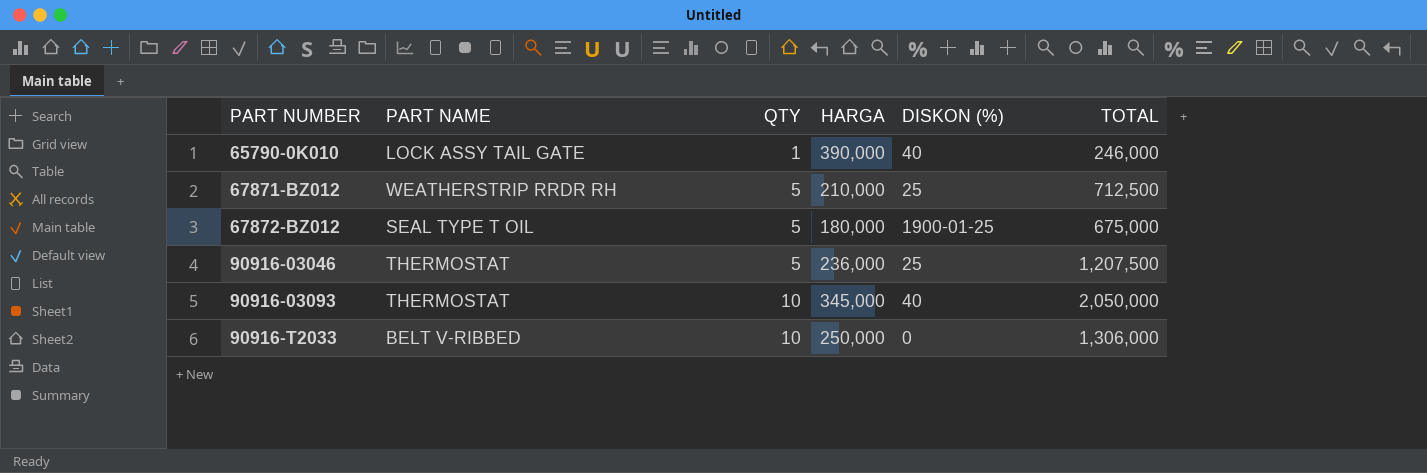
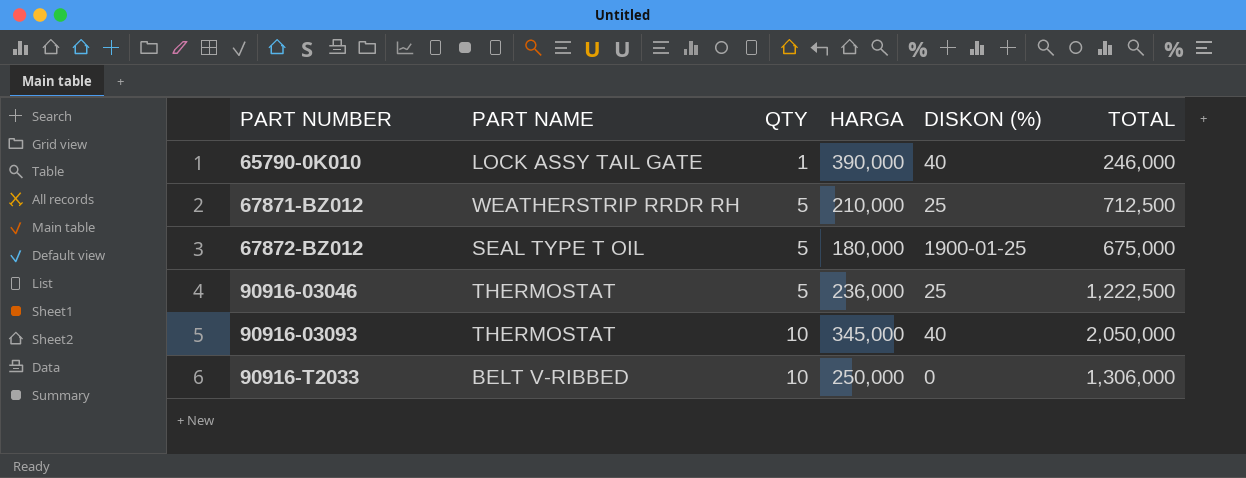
90916-03046 | TOTAL: 1,207,500 -> 1,222,500

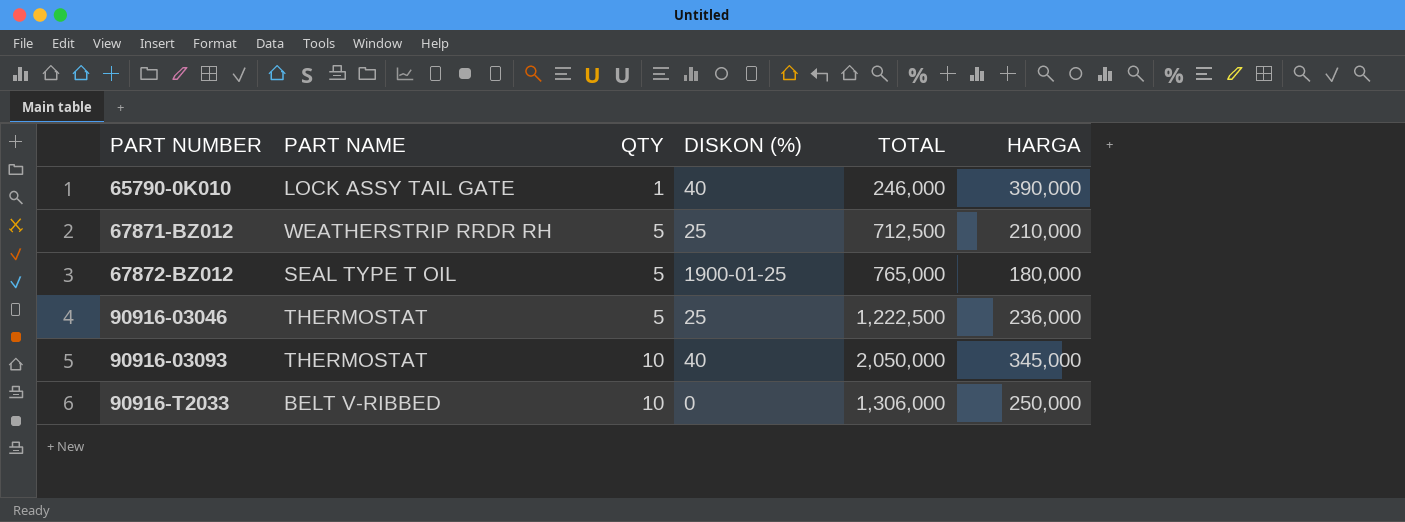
column HARGA | position: 4 -> 6
67872-BZ012 | TOTAL: 675,000 -> 765,000

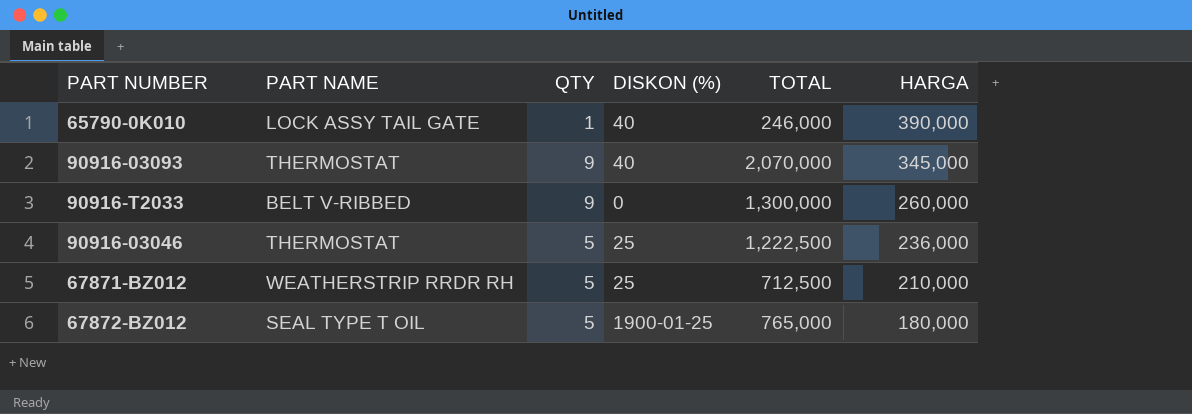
row order: PART NUMBER ascending -> HARGA descending
90916-03093 | QTY: 10 -> 9
90916-03093 | TOTAL: 2,050,000 -> 2,070,000
90916-T2033 | QTY: 10 -> 9
90916-T2033 | TOTAL: 1,306,000 -> 1,300,000
90916-T2033 | HARGA: 250,000 -> 260,000

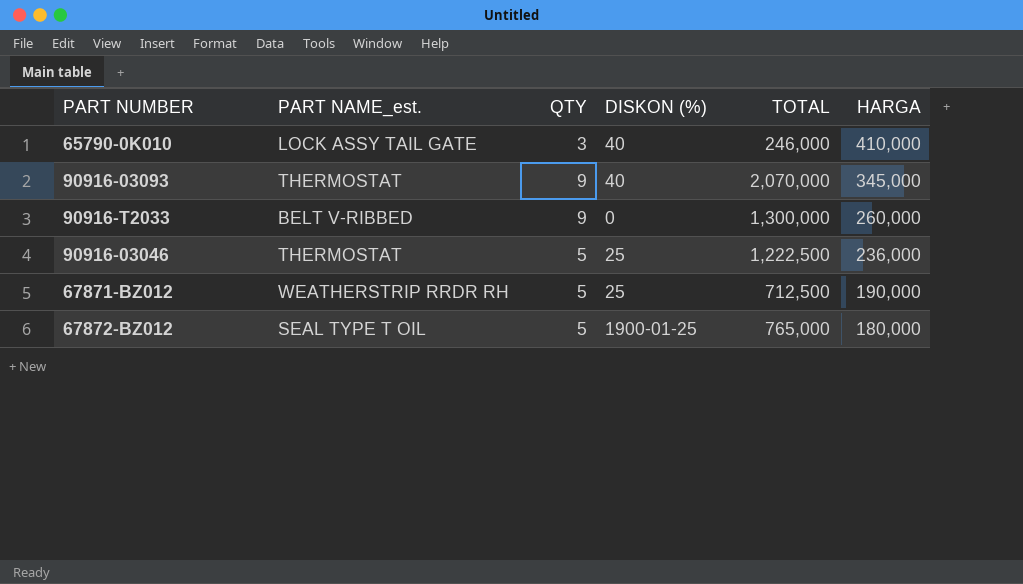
column name: PART NAME -> PART NAME_est.
65790-0K010 | QTY: 1 -> 3
65790-0K010 | HARGA: 390,000 -> 410,000
67871-BZ012 | HARGA: 210,000 -> 190,000

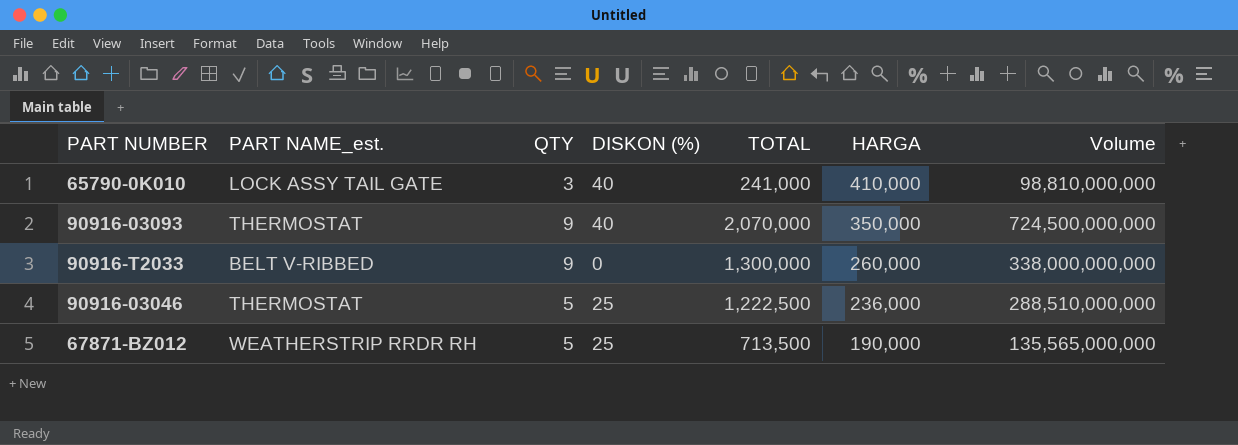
column Volume | formula: none -> [TOTAL] * [HARGA]
row 67872-BZ012: SEAL TYPE T OIL | 5 | 1900-01-25 | 765,000 | 180,000 -> none
65790-0K010 | TOTAL: 246,000 -> 241,000
90916-03093 | HARGA: 345,000 -> 350,000
67871-BZ012 | TOTAL: 712,500 -> 713,500

